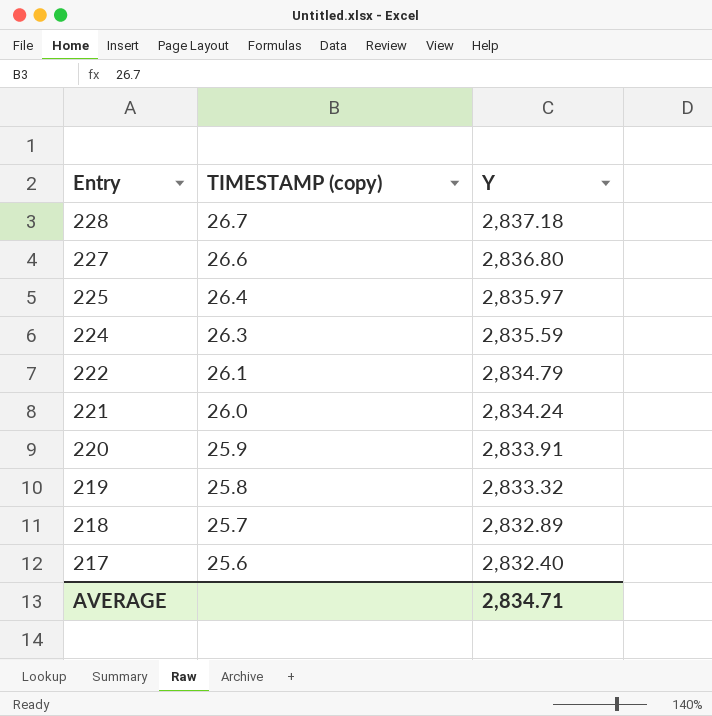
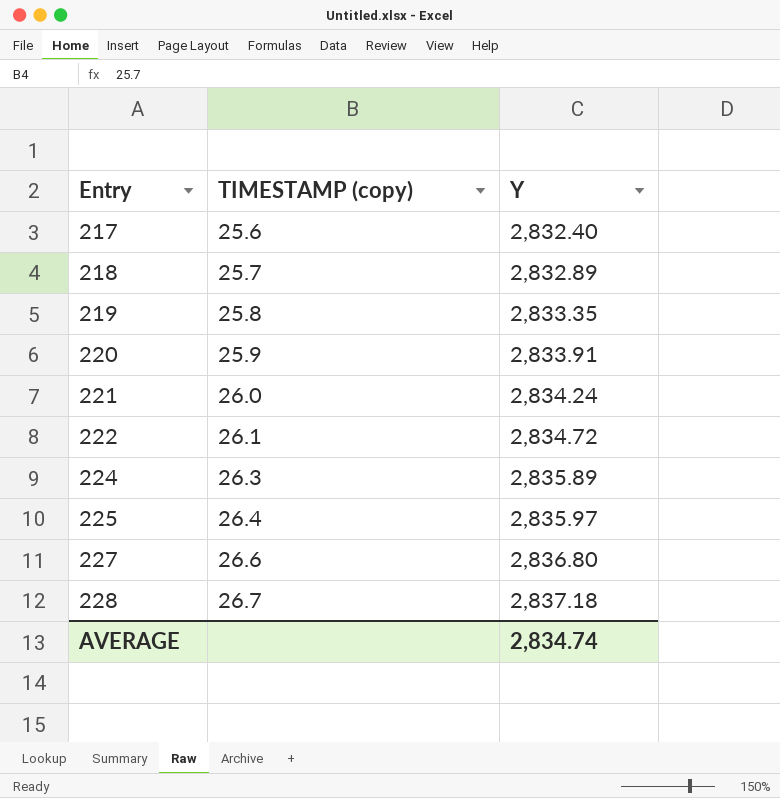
row order: Entry descending -> Entry ascending
219 | Y: 2,833.32 -> 2,833.35
222 | Y: 2,834.79 -> 2,834.72
224 | Y: 2,835.59 -> 2,835.89
AVERAGE | Y: 2,834.71 -> 2,834.74

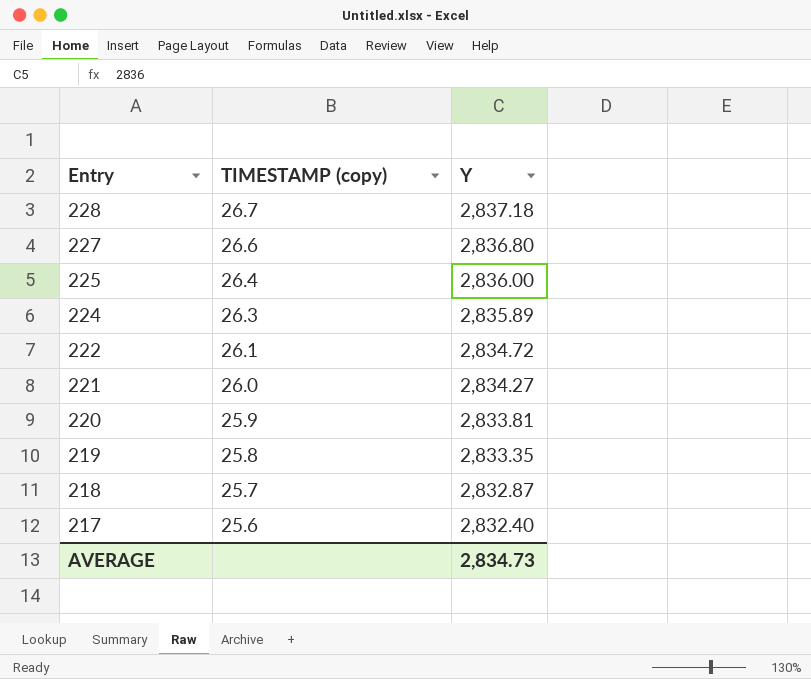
row order: Entry ascending -> Entry descending
225 | Y: 2,835.97 -> 2,836.00
221 | Y: 2,834.24 -> 2,834.27
220 | Y: 2,833.91 -> 2,833.81
218 | Y: 2,832.89 -> 2,832.87
AVERAGE | Y: 2,834.74 -> 2,834.73

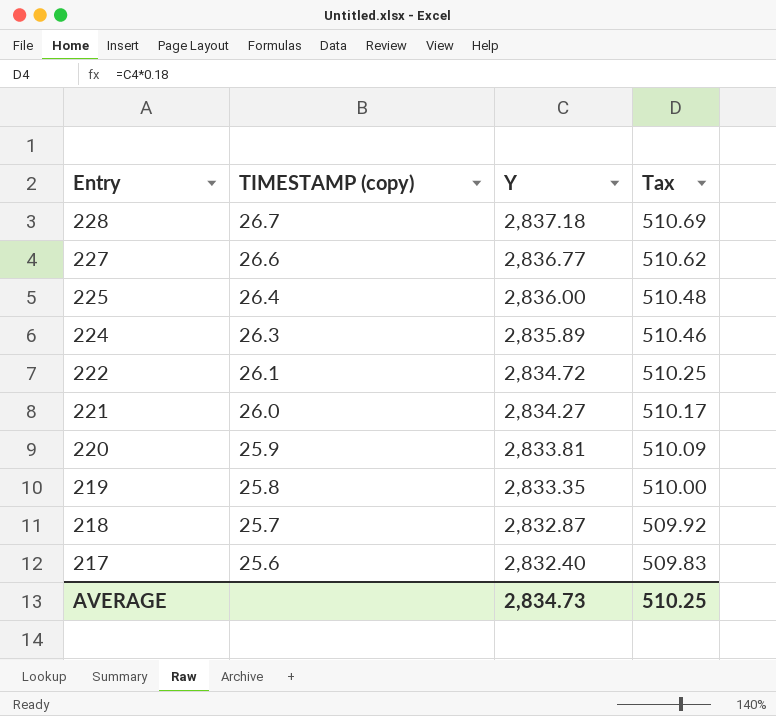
column Tax | formula: none -> [Y] * 0.18
227 | Y: 2,836.80 -> 2,836.77

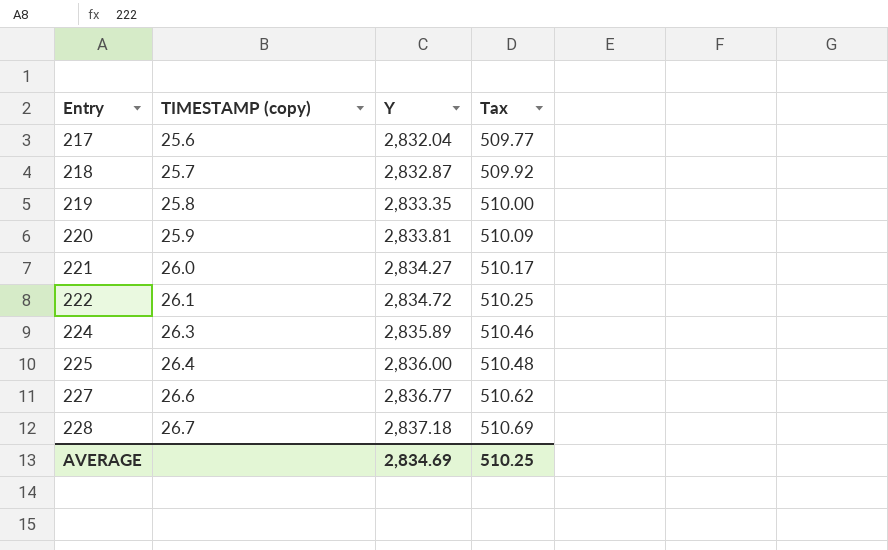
row order: Entry descending -> Entry ascending
217 | Y: 2,832.40 -> 2,832.04
217 | Tax: 509.83 -> 509.77
AVERAGE | Y: 2,834.73 -> 2,834.69

